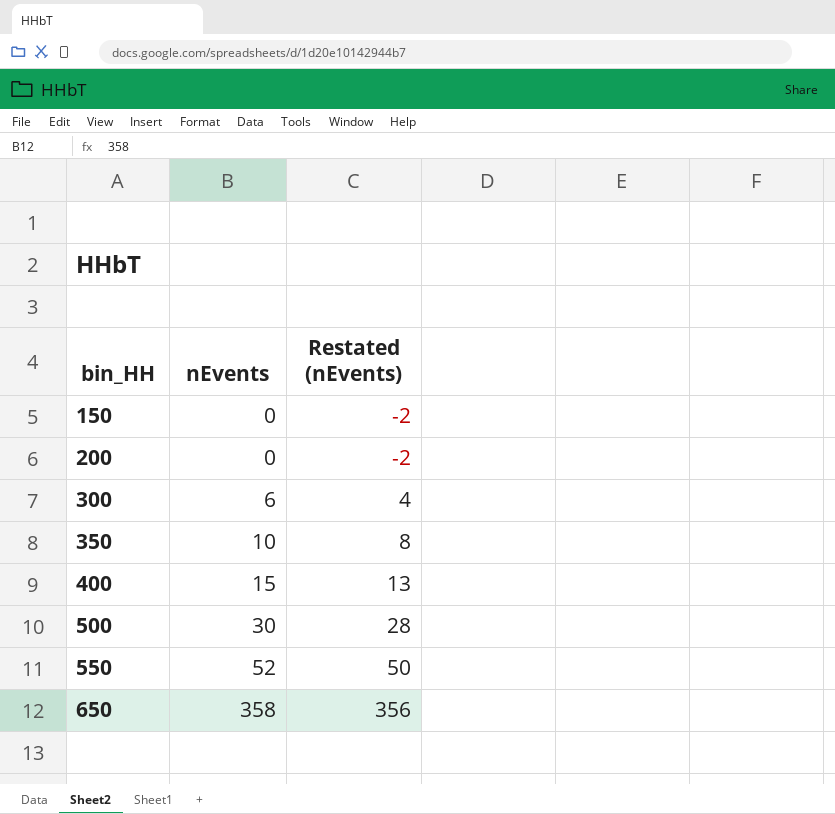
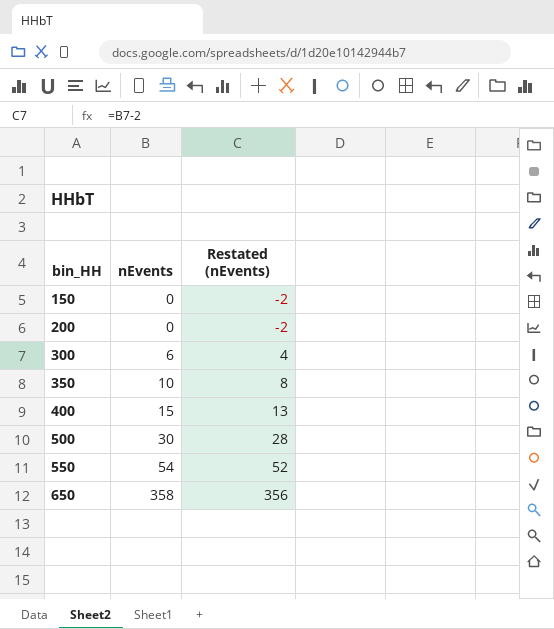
550 | nEvents: 52 -> 54
550 | Restated (nEvents): 50 -> 52

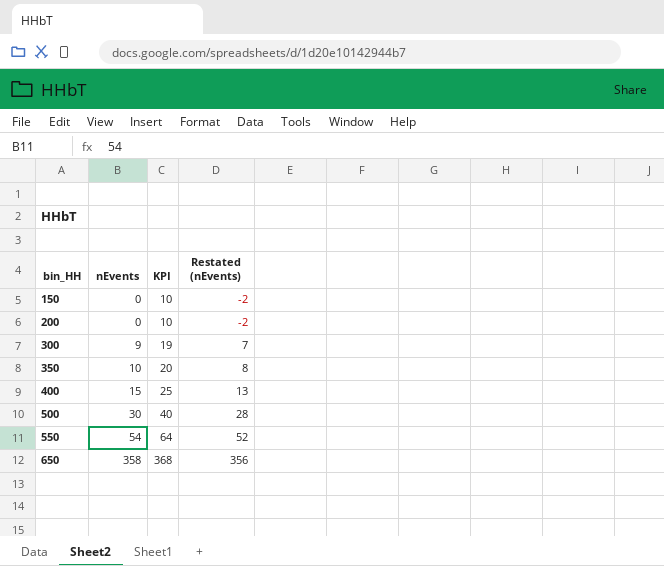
column KPI | formula: none -> [nEvents] + 10
300 | nEvents: 6 -> 9
300 | Restated (nEvents): 4 -> 7

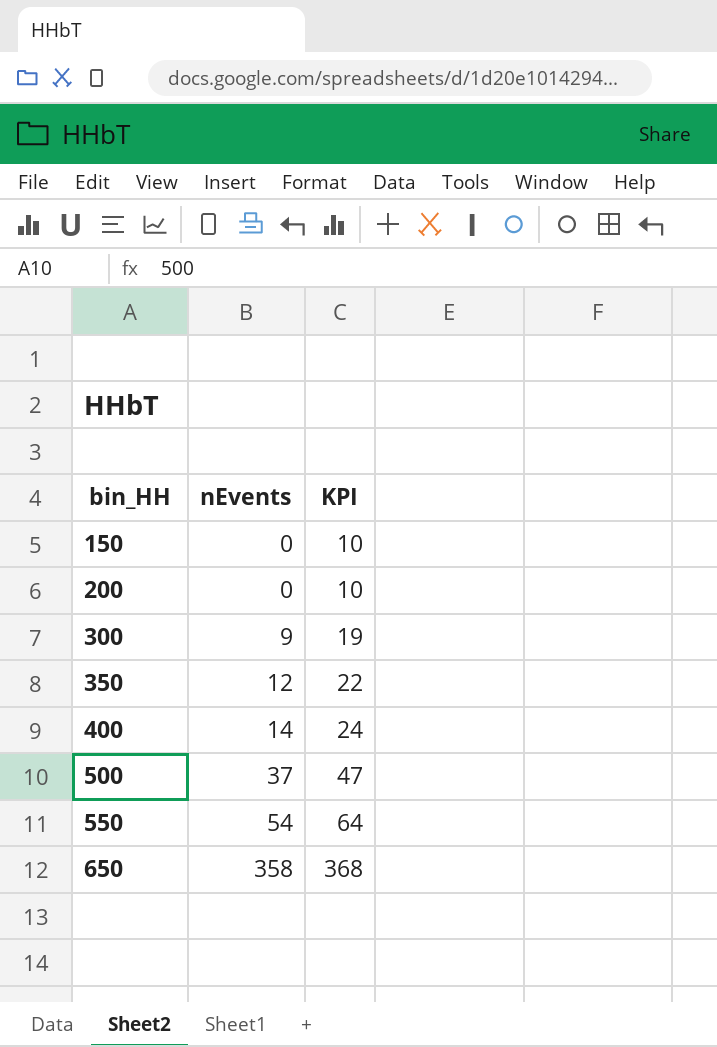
column Restated (nEvents) | formula: [nEvents] - 2 -> none
350 | nEvents: 10 -> 12
350 | KPI: 20 -> 22
400 | nEvents: 15 -> 14
400 | KPI: 25 -> 24
500 | nEvents: 30 -> 37
500 | KPI: 40 -> 47

